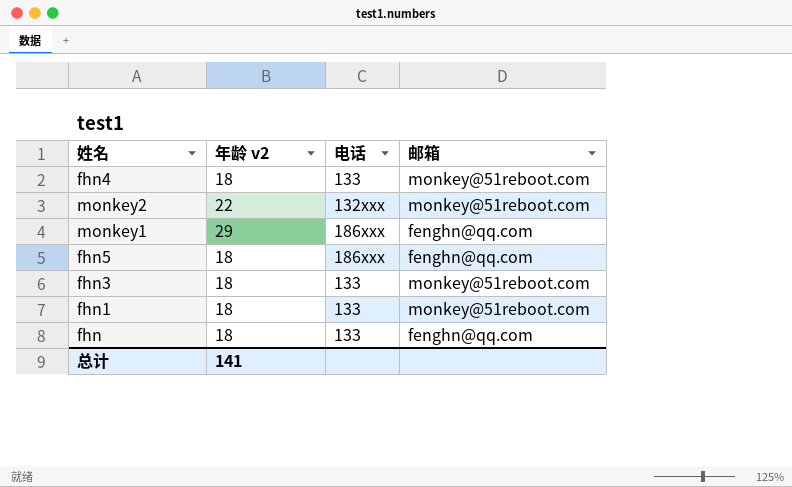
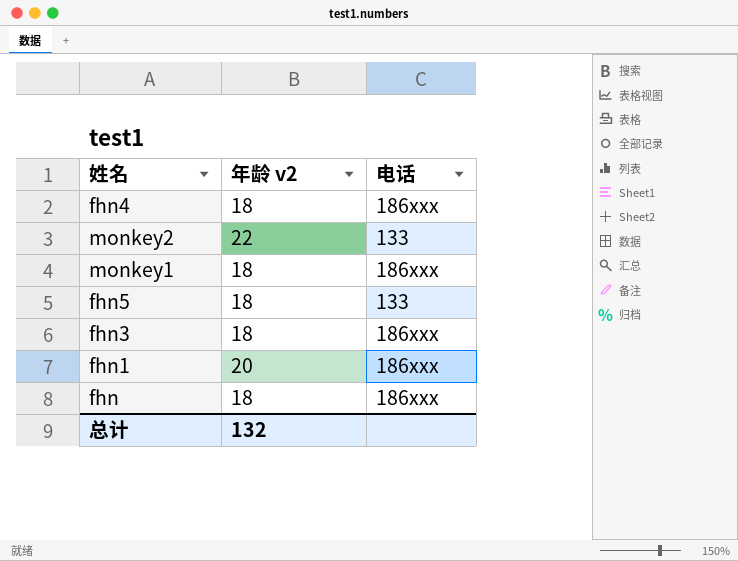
column 邮箱 | position: 4 -> none
fhn4 | 电话: 133 -> 186xxx
monkey2 | 电话: 132xxx -> 133
monkey1 | 年龄 v2: 29 -> 18
fhn5 | 电话: 186xxx -> 133
fhn3 | 电话: 133 -> 186xxx
fhn1 | 年龄 v2: 18 -> 20
fhn1 | 电话: 133 -> 186xxx
fhn | 电话: 133 -> 186xxx
总计 | 年龄 v2: 141 -> 132

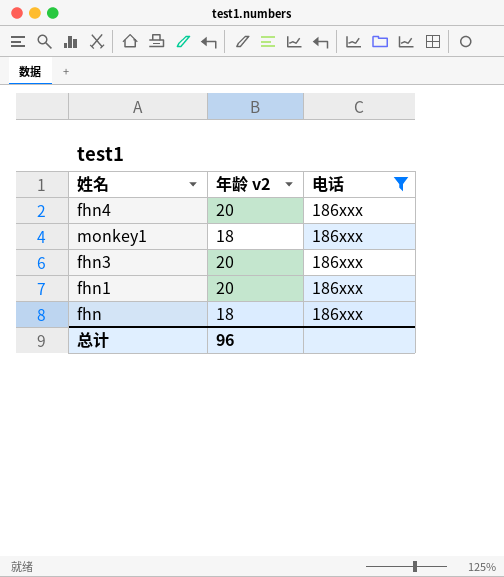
filter: none -> 电话 = 186xxx
fhn4 | 年龄 v2: 18 -> 20
fhn3 | 年龄 v2: 18 -> 20
总计 | 年龄 v2: 132 -> 96

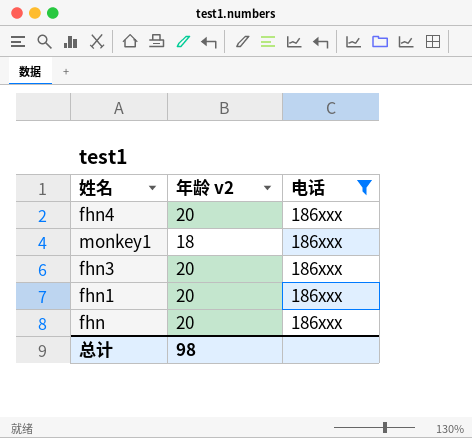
fhn | 年龄 v2: 18 -> 20
总计 | 年龄 v2: 96 -> 98

